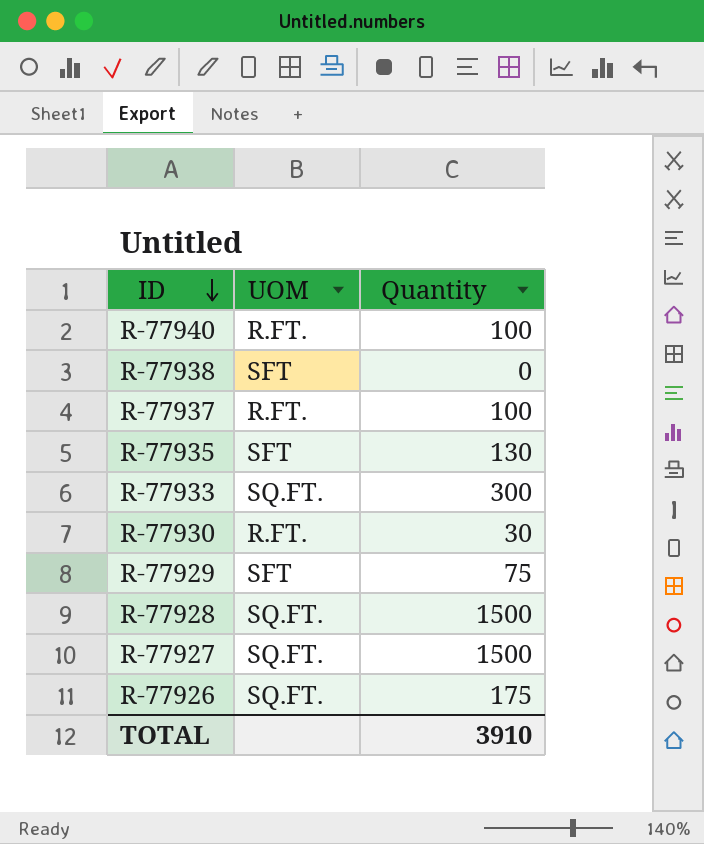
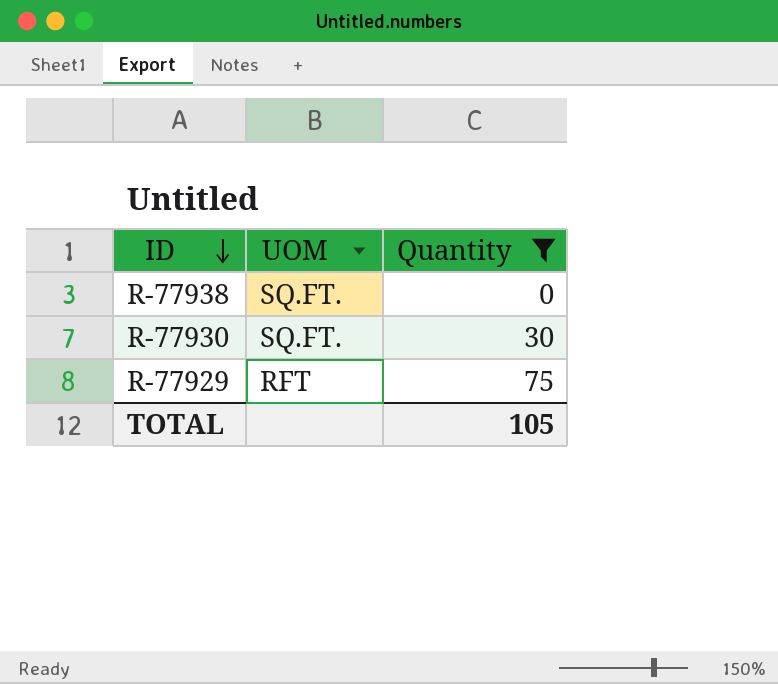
filter: none -> Quantity <= 75
R-77938 | UOM: SFT -> SQ.FT.
R-77930 | UOM: R.FT. -> SQ.FT.
R-77929 | UOM: SFT -> RFT
TOTAL | Quantity: 3910 -> 105

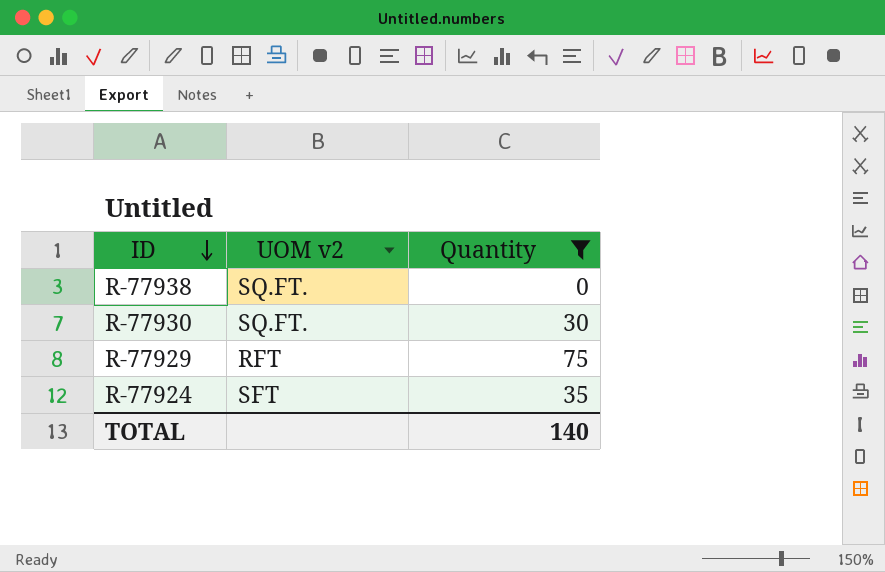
column name: UOM -> UOM v2
row R-77924: none -> SFT | 35
TOTAL | Quantity: 105 -> 140

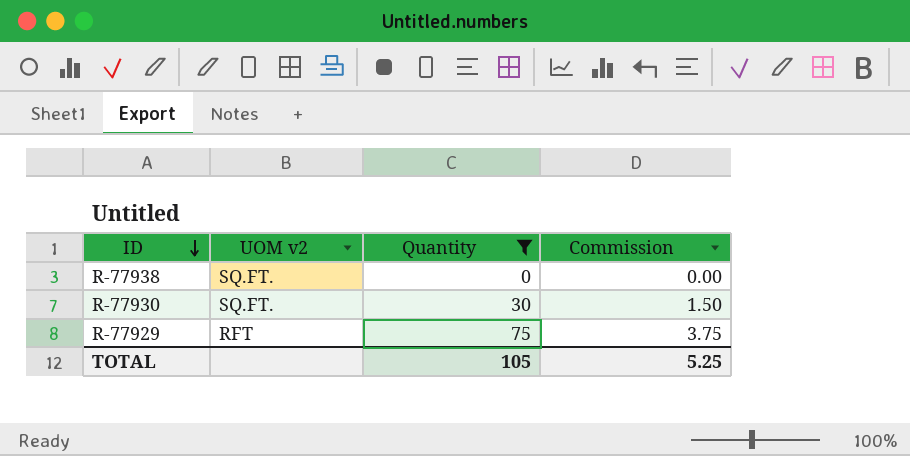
column Commission | formula: none -> [Quantity] * 0.05
row R-77924: SFT | 35 -> none
TOTAL | Quantity: 140 -> 105

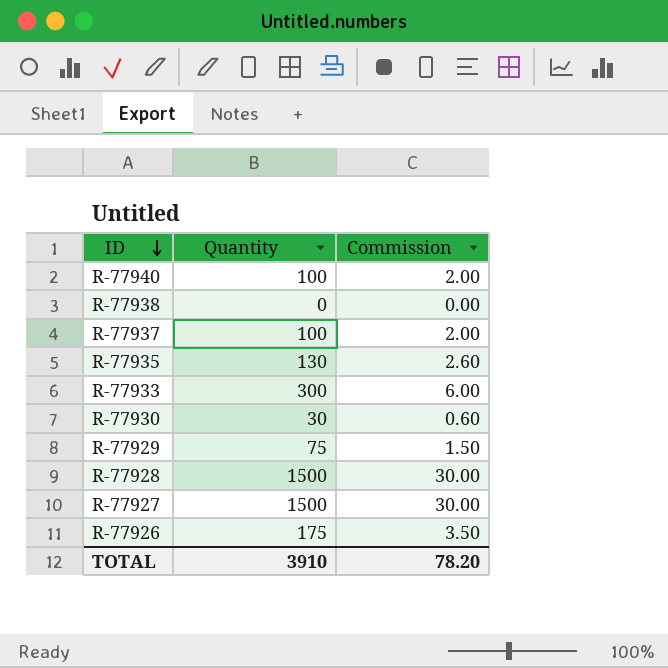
filter: Quantity <= 75 -> none
column UOM v2 | position: 2 -> none
column Commission | formula: [Quantity] * 0.05 -> [Quantity] * 0.02
TOTAL | Quantity: 105 -> 3910
TOTAL | Commission: 5.25 -> 78.20

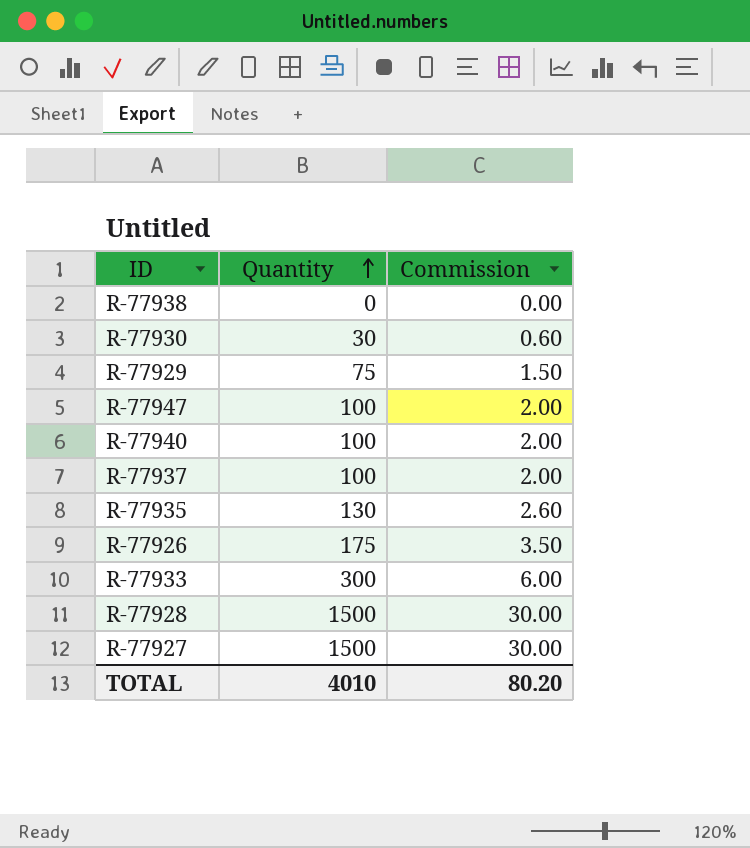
row order: ID descending -> Quantity ascending
row R-77947: none -> 100 | 2.00
TOTAL | Quantity: 3910 -> 4010
TOTAL | Commission: 78.20 -> 80.20

